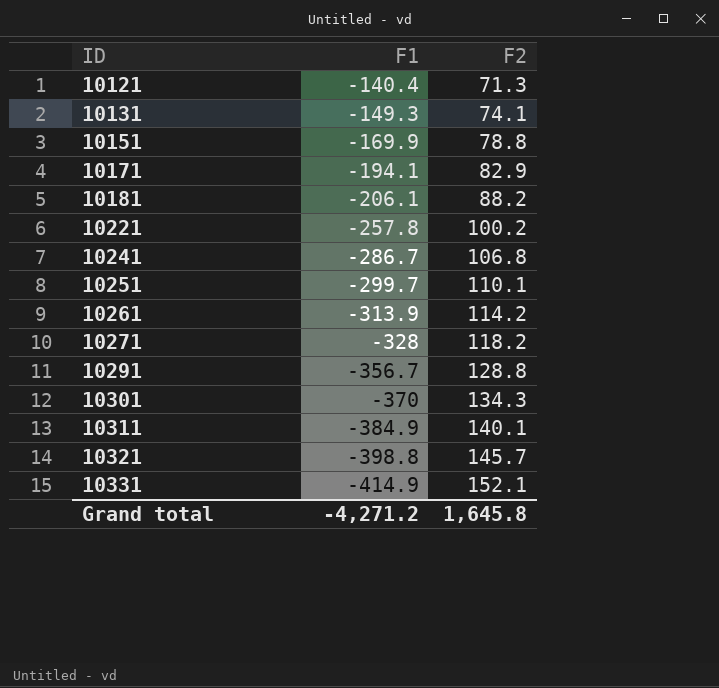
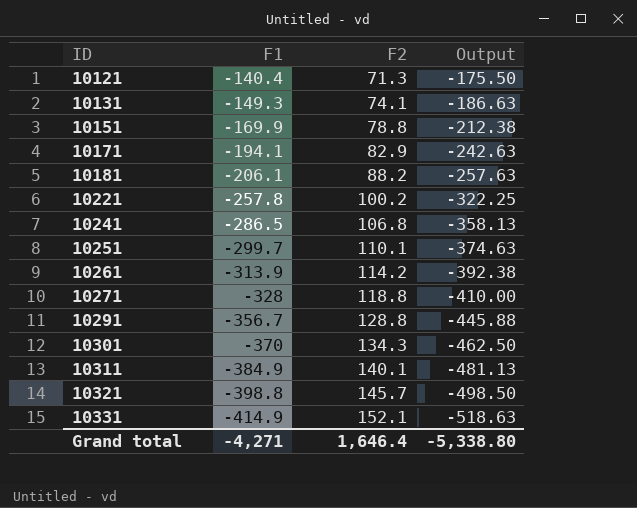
column Output | formula: none -> [F1] * 1.25
10241 | F1: -286.7 -> -286.5
10271 | F2: 118.2 -> 118.8
Grand total | F1: -4,271.2 -> -4,271
Grand total | F2: 1,645.8 -> 1,646.4

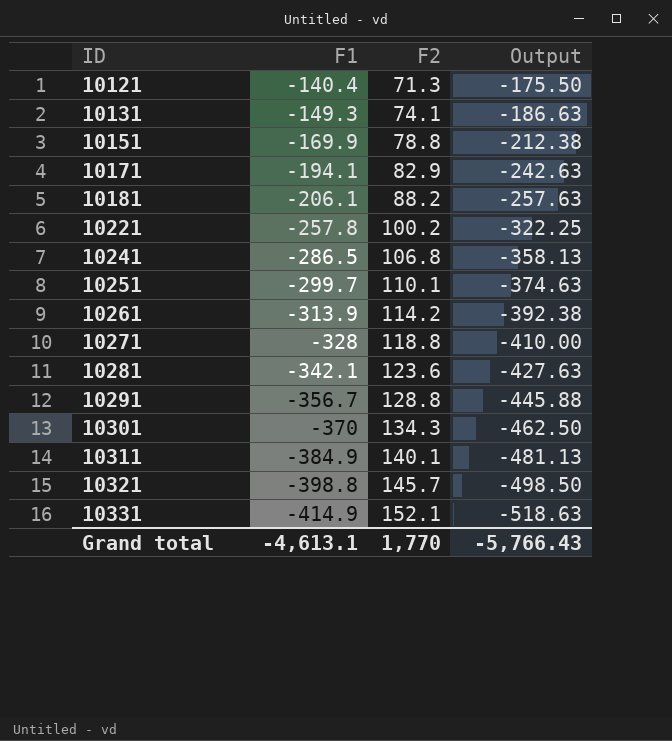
row 10281: none -> -342.1 | 123.6 | -427.63
Grand total | F1: -4,271 -> -4,613.1
Grand total | F2: 1,646.4 -> 1,770
Grand total | Output: -5,338.80 -> -5,766.43

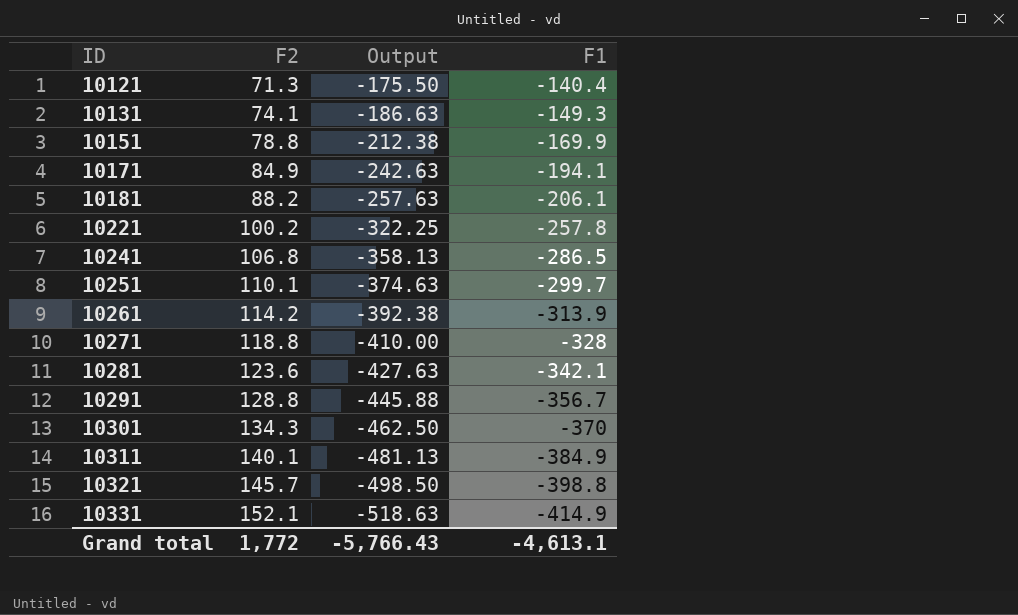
column F1 | position: 2 -> 4
10171 | F2: 82.9 -> 84.9
Grand total | F2: 1,770 -> 1,772

